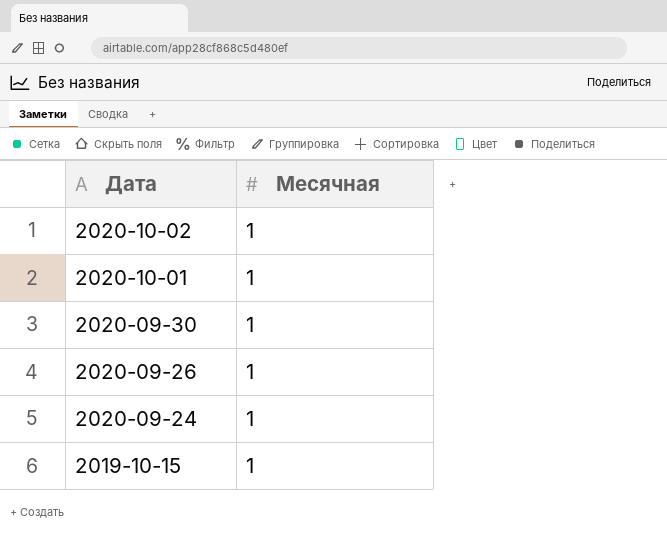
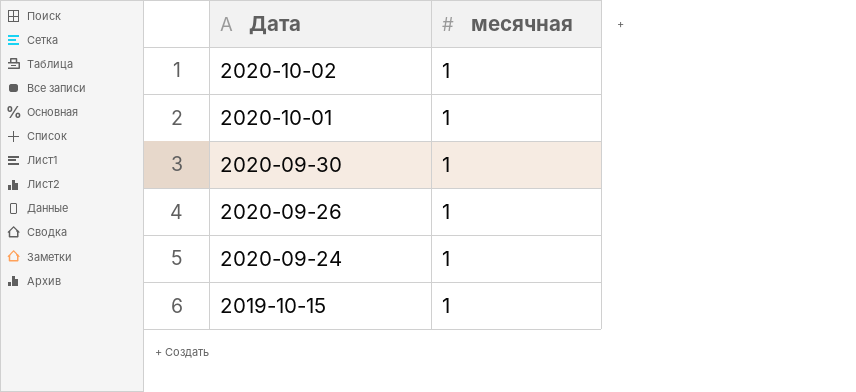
column name: Месячная -> месячная

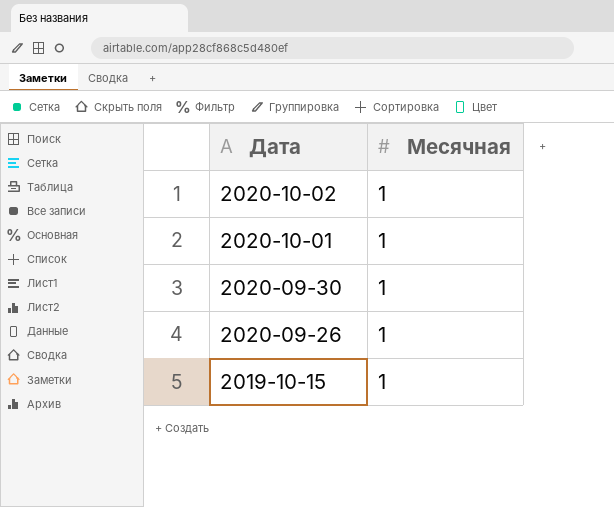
column name: месячная -> Месячная
row 2020-09-24: 1 -> none

